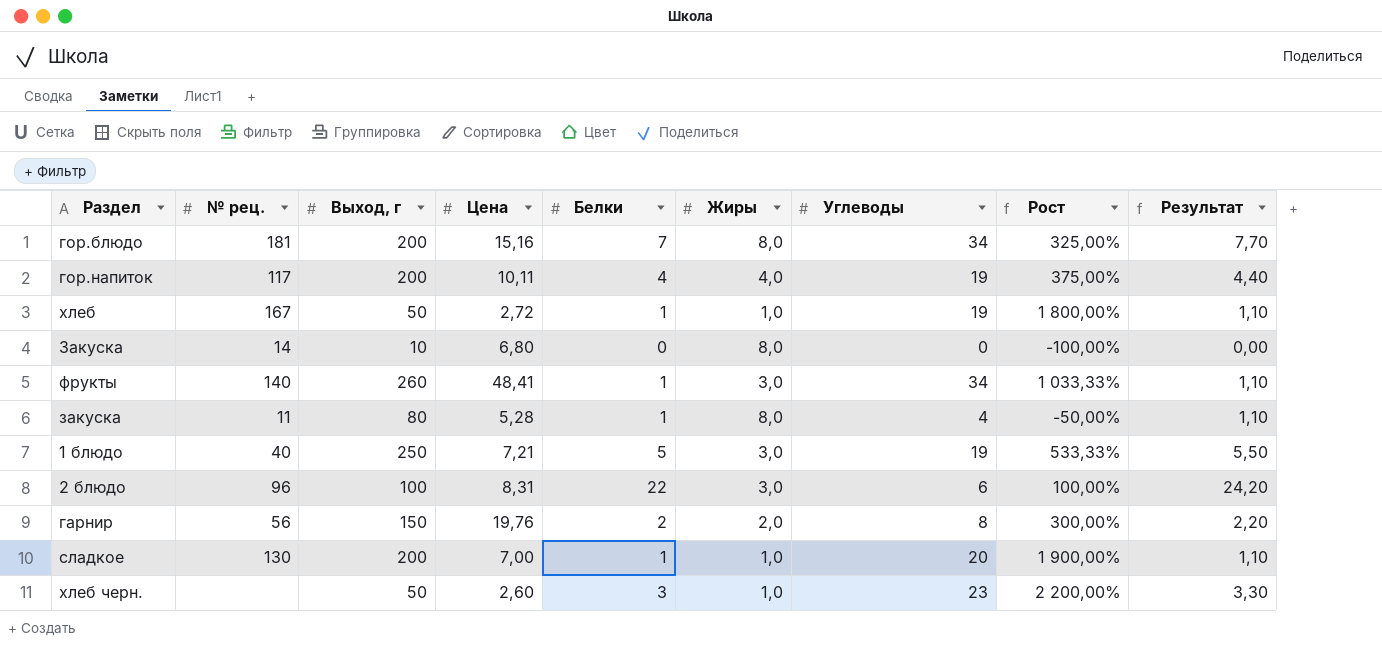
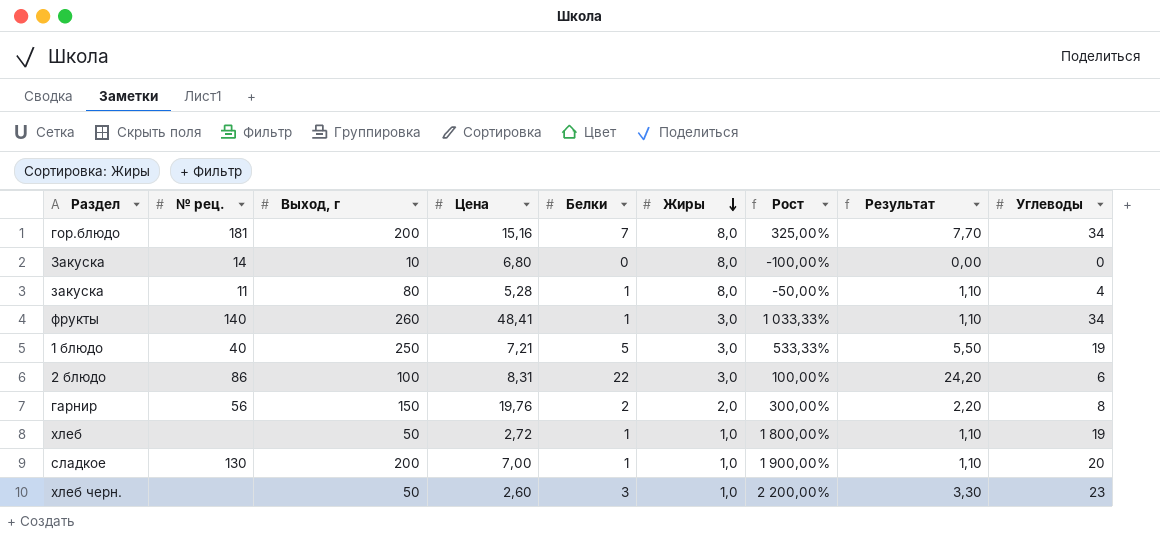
row order: none -> Жиры descending
column Углеводы | position: 7 -> 9
row гор.напиток: 117 | 200 | 10,11 | 4 | 4,0 | 19 | 375,00% | 4,40 -> none
2 блюдо | № рец.: 96 -> 86
хлеб | № рец.: 167 -> none

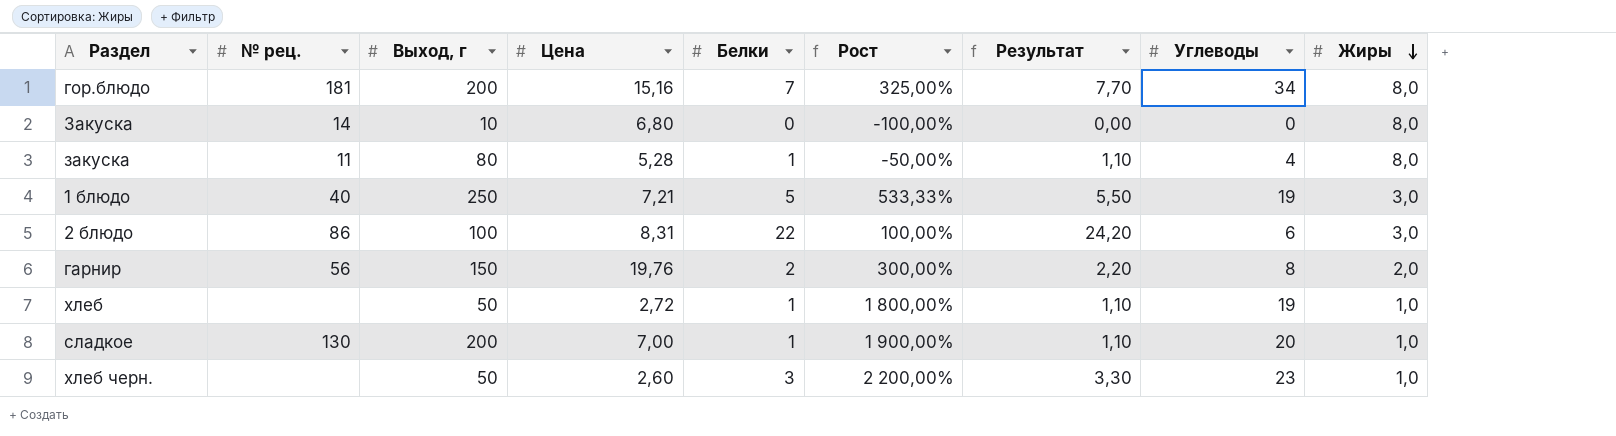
column Жиры | position: 6 -> 9
row фрукты: 140 | 260 | 48,41 | 1 | 3,0 | 1 033,33% | 1,10 | 34 -> none

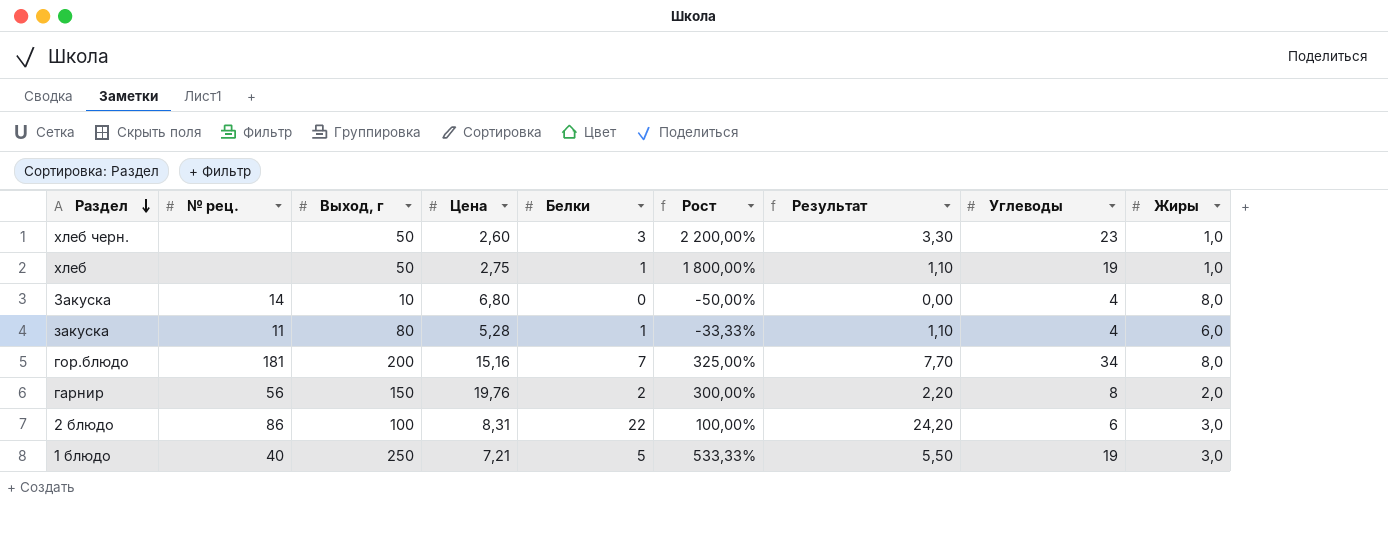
row order: Жиры descending -> Раздел descending
row сладкое: 130 | 200 | 7,00 | 1 | 1 900,00% | 1,10 | 20 | 1,0 -> none
хлеб | Цена: 2,72 -> 2,75
Закуска | Рост: -100,00% -> -50,00%
Закуска | Углеводы: 0 -> 4
закуска | Рост: -50,00% -> -33,33%
закуска | Жиры: 8,0 -> 6,0

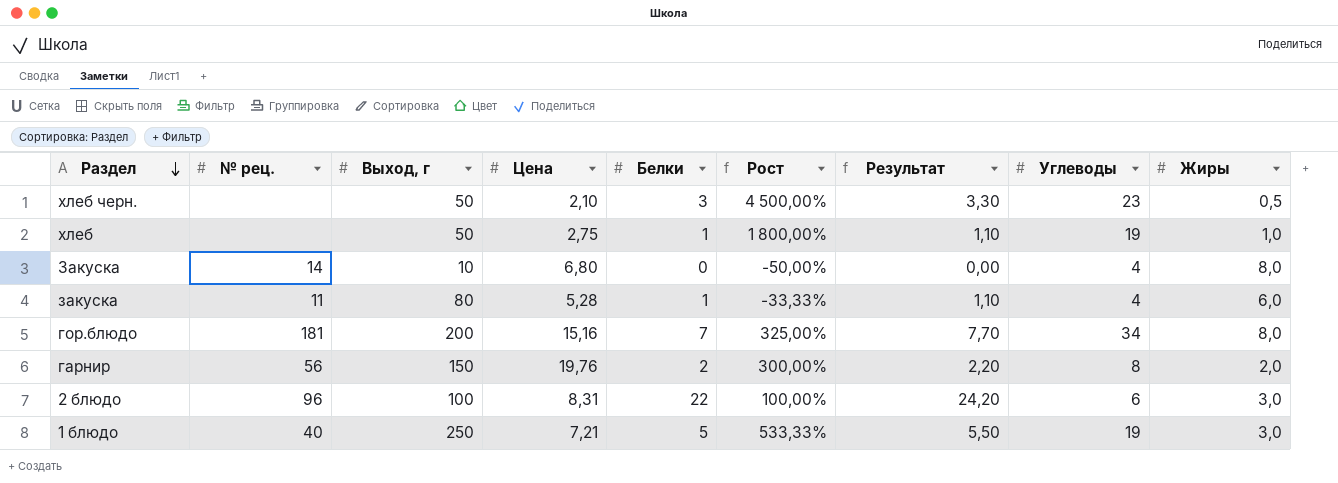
хлеб черн. | Цена: 2,60 -> 2,10
хлеб черн. | Рост: 2 200,00% -> 4 500,00%
хлеб черн. | Жиры: 1,0 -> 0,5
2 блюдо | № рец.: 86 -> 96

